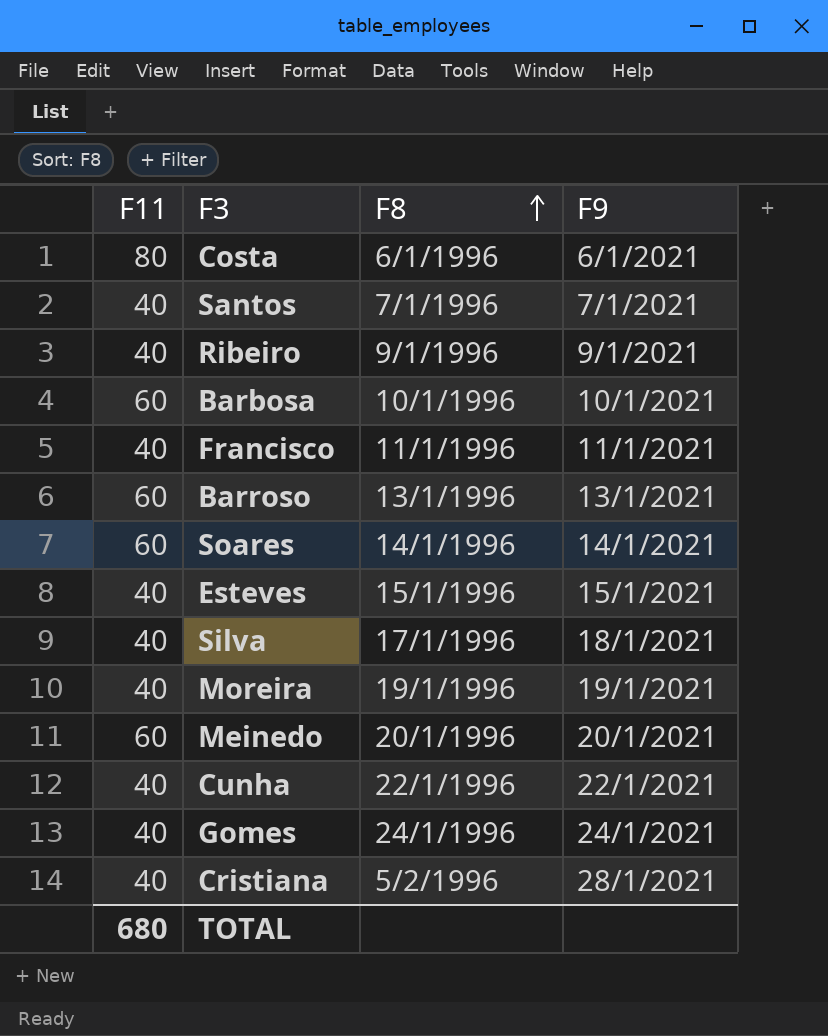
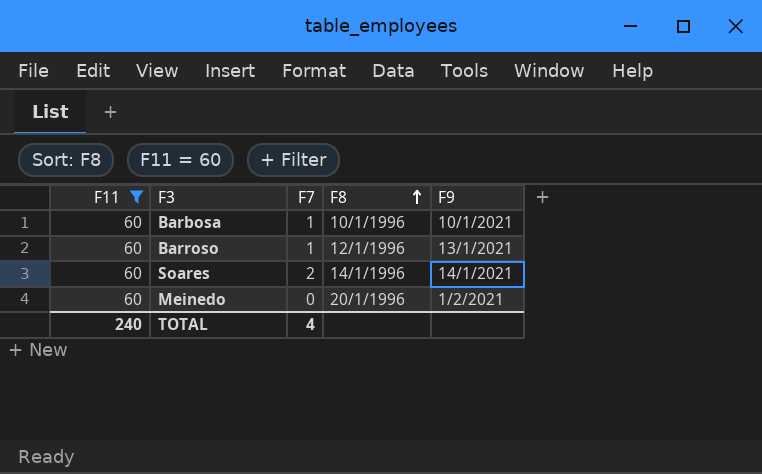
filter: none -> F11 = 60
column F7 | position: none -> 3
Barroso | F8: 13/1/1996 -> 12/1/1996
Meinedo | F9: 20/1/2021 -> 1/2/2021
TOTAL | F11: 680 -> 240

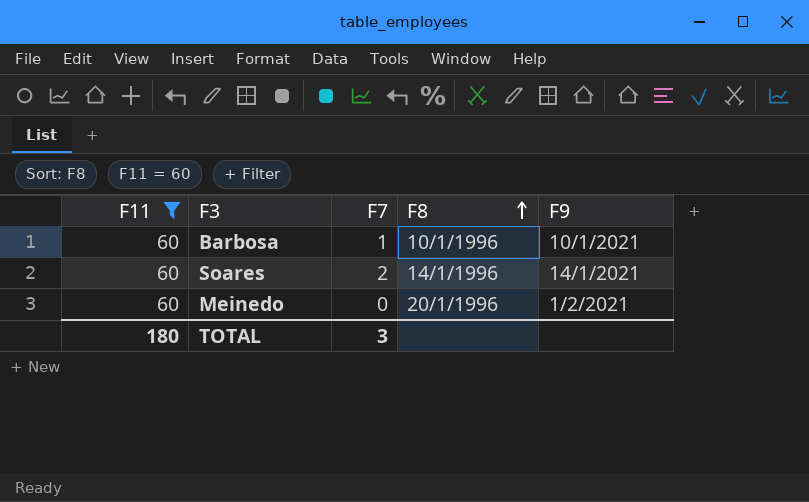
row Barroso: 60 | 1 | 12/1/1996 | 13/1/2021 -> none
TOTAL | F11: 240 -> 180
TOTAL | F7: 4 -> 3

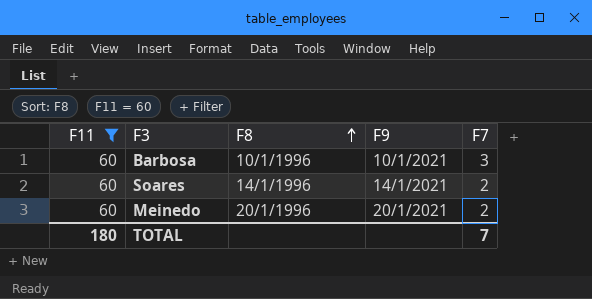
column F7 | position: 3 -> 5
Barbosa | F7: 1 -> 3
Meinedo | F9: 1/2/2021 -> 20/1/2021
Meinedo | F7: 0 -> 2
TOTAL | F7: 3 -> 7

